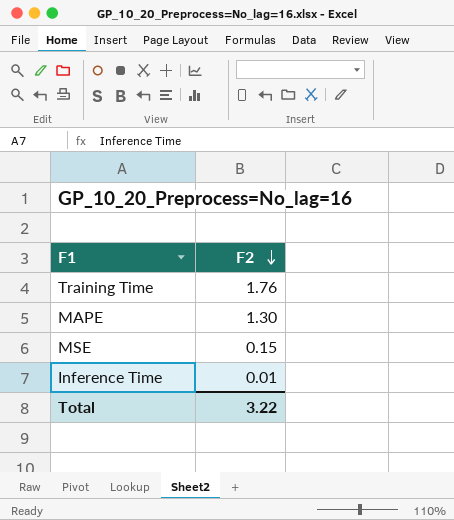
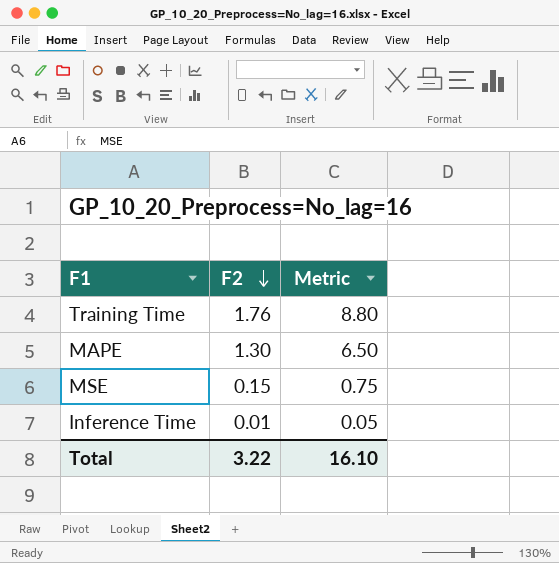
column Metric | formula: none -> [F2] * 5

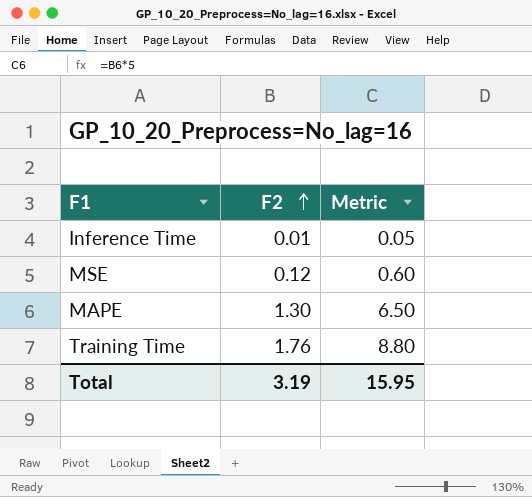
row order: F2 descending -> F2 ascending
MSE | F2: 0.15 -> 0.12
MSE | Metric: 0.75 -> 0.60
Total | F2: 3.22 -> 3.19
Total | Metric: 16.10 -> 15.95

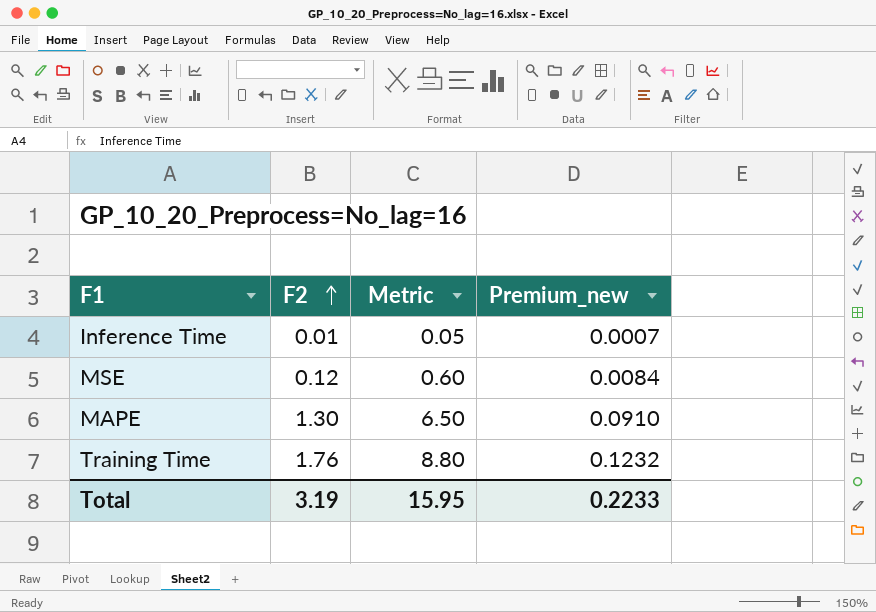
column Premium_new | formula: none -> [F2] * 0.07

